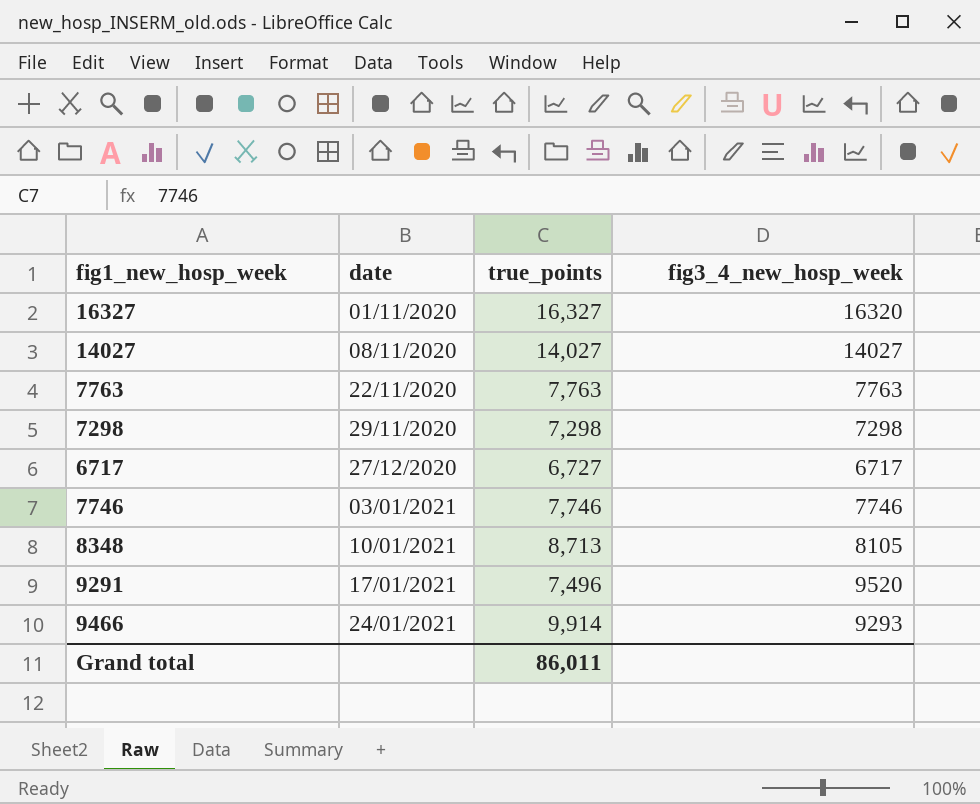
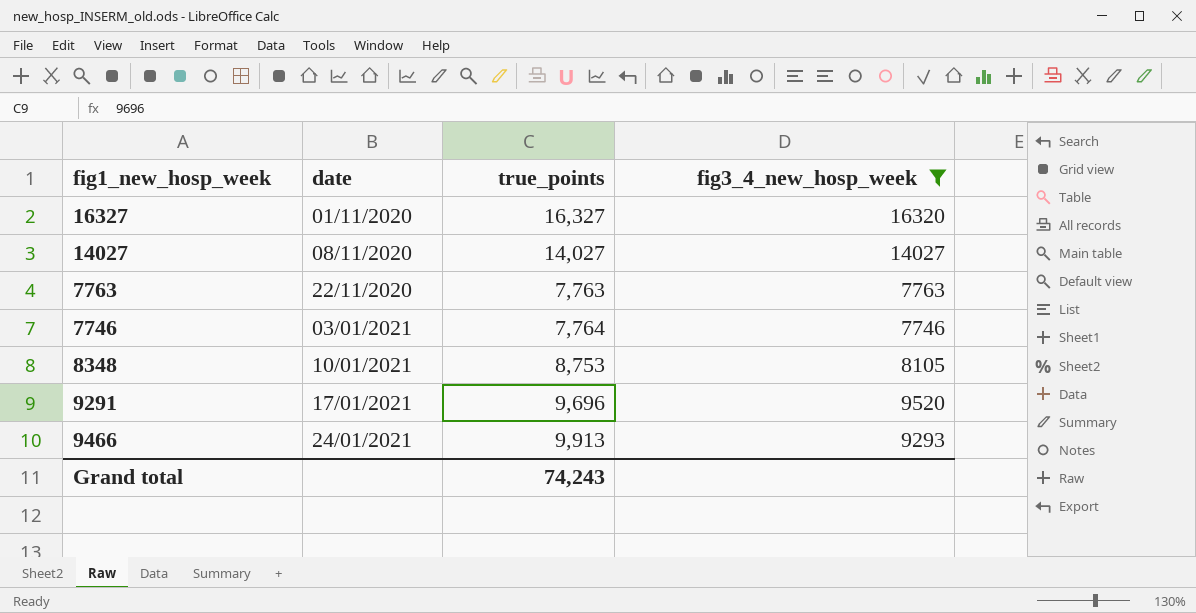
filter: none -> fig3_4_new_hosp_week >= 7746
7746 | true_points: 7,746 -> 7,764
8348 | true_points: 8,713 -> 8,753
9291 | true_points: 7,496 -> 9,696
9466 | true_points: 9,914 -> 9,913
Grand total | true_points: 86,011 -> 74,243

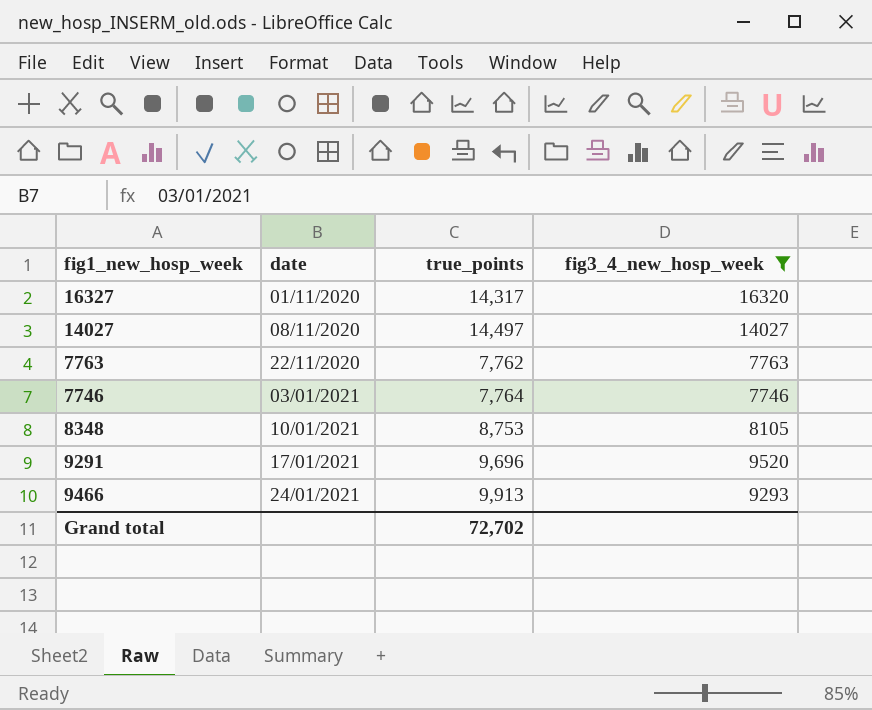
16327 | true_points: 16,327 -> 14,317
14027 | true_points: 14,027 -> 14,497
7763 | true_points: 7,763 -> 7,762
Grand total | true_points: 74,243 -> 72,702

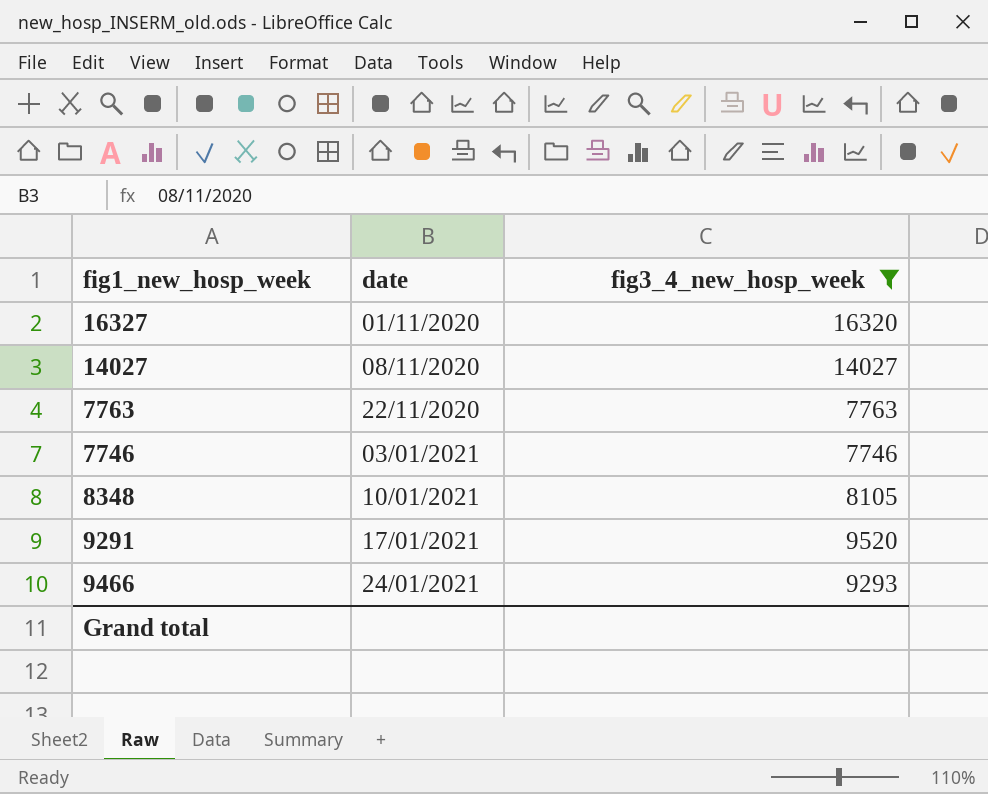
column true_points | position: 3 -> none

